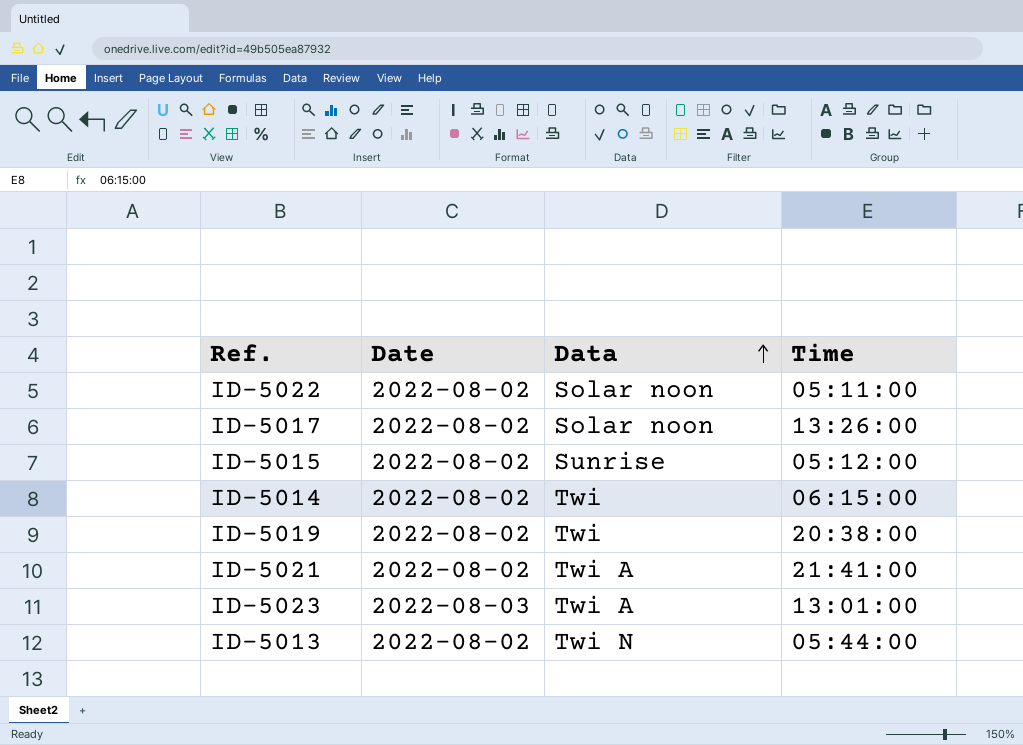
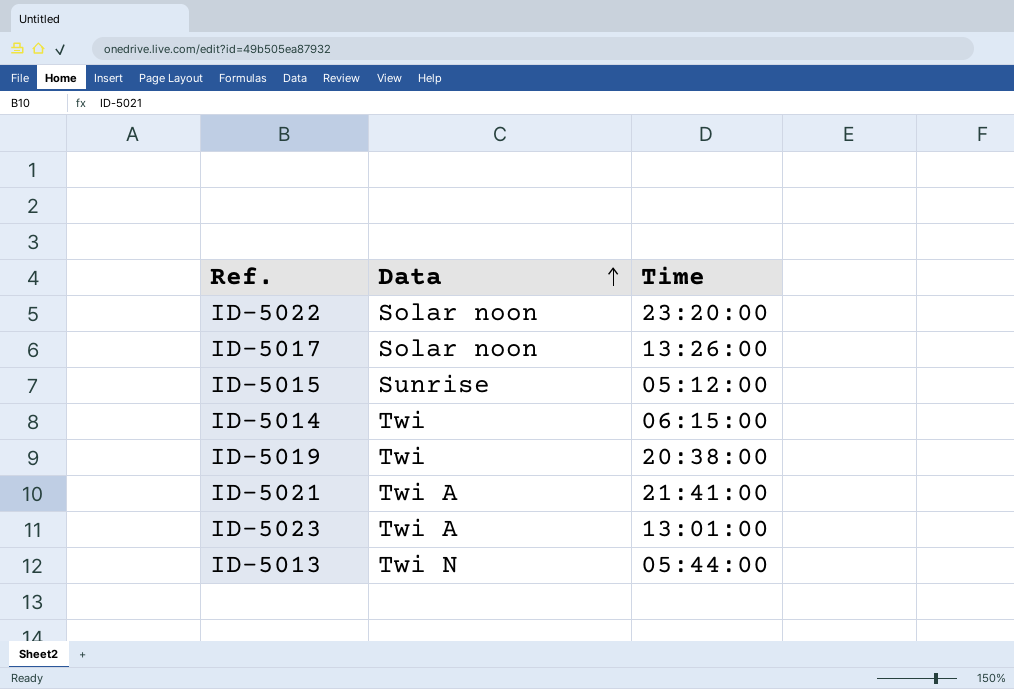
column Date | position: 2 -> none
ID-5022 | Time: 05:11:00 -> 23:20:00

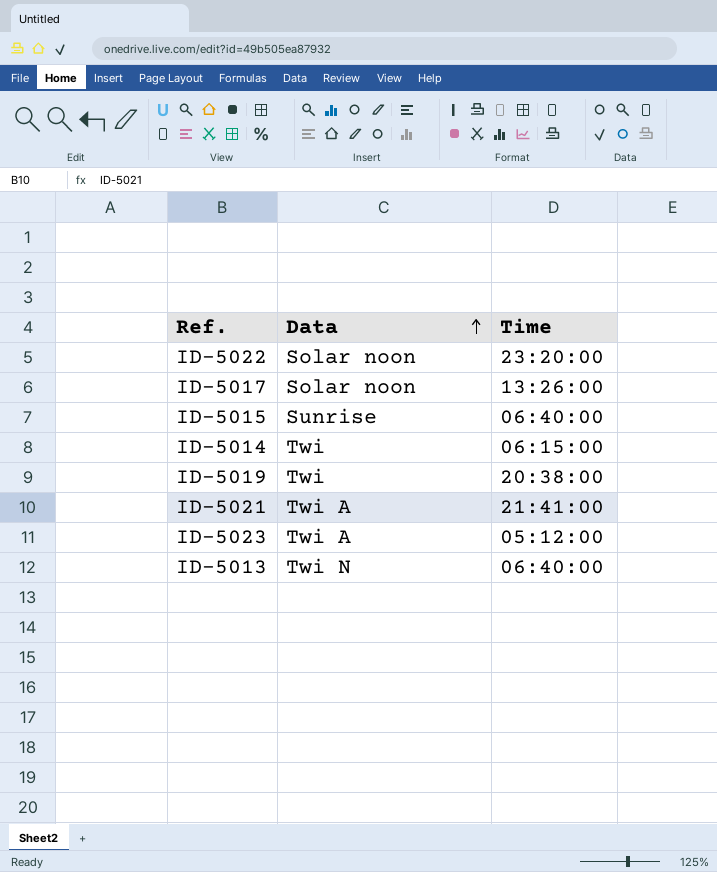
ID-5015 | Time: 05:12:00 -> 06:40:00
ID-5023 | Time: 13:01:00 -> 05:12:00
ID-5013 | Time: 05:44:00 -> 06:40:00

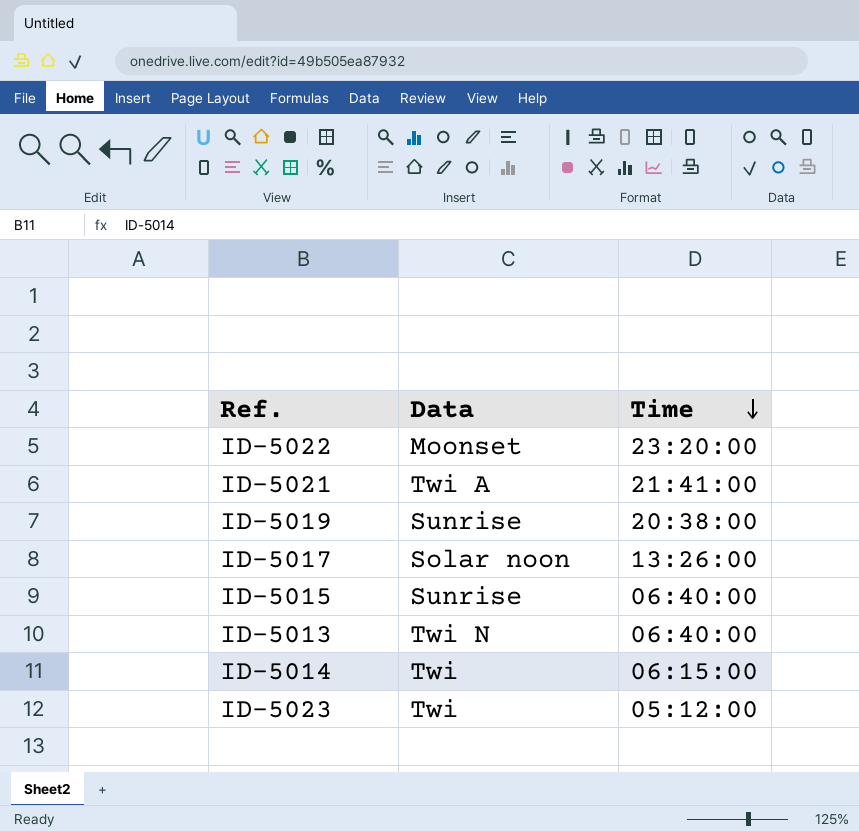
row order: Data ascending -> Time descending
ID-5022 | Data: Solar noon -> Moonset
ID-5019 | Data: Twi -> Sunrise
ID-5023 | Data: Twi A -> Twi

